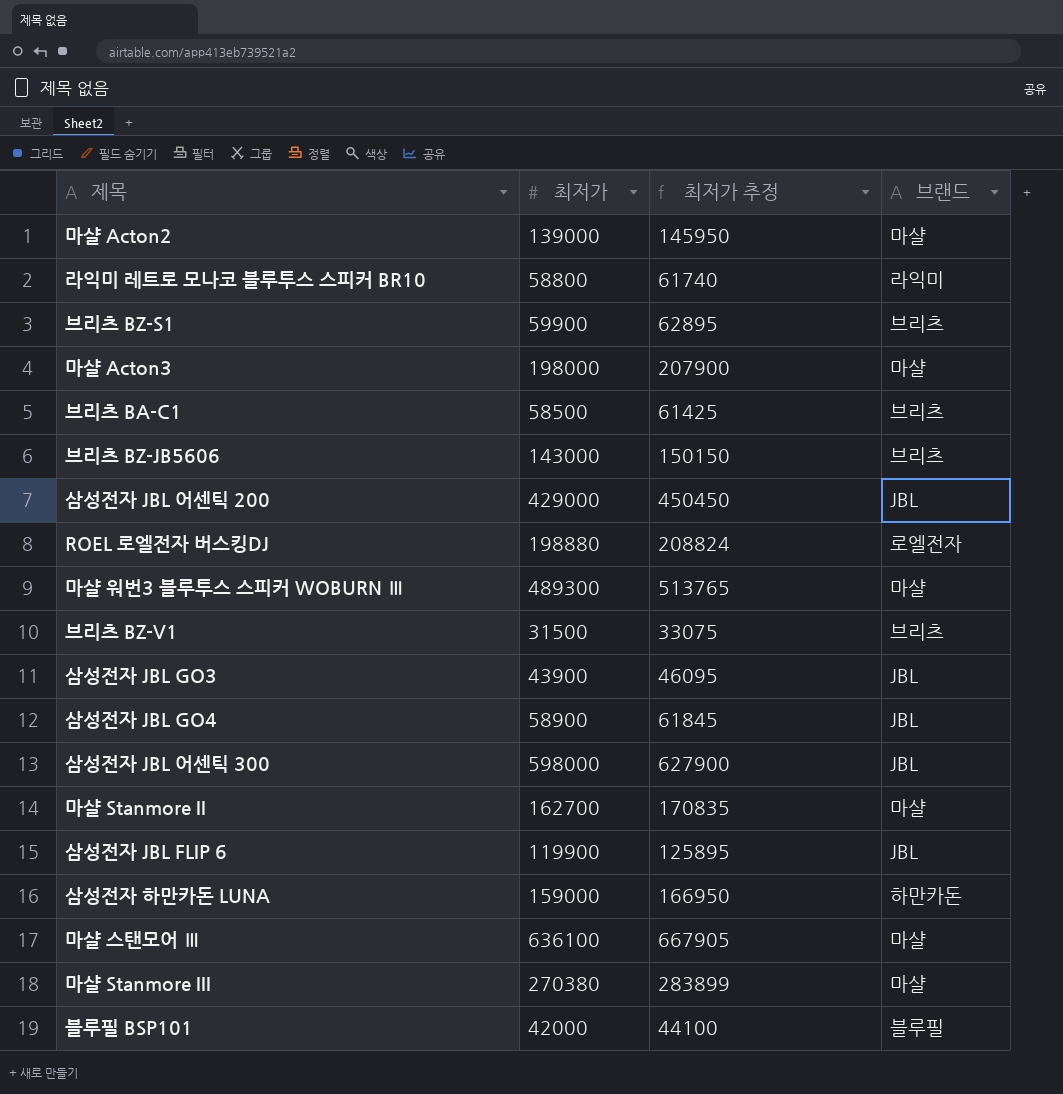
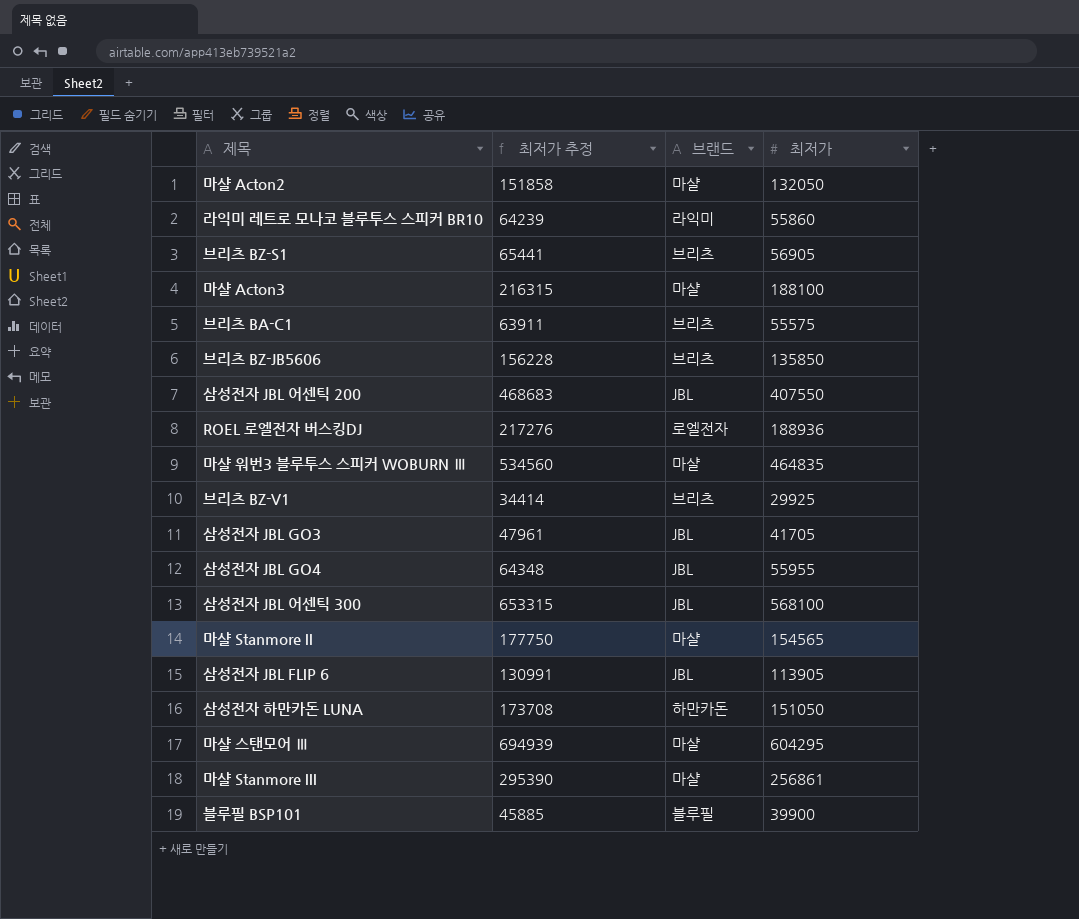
column 최저가 추정 | formula: [최저가] * 1.05 -> [최저가] * 1.15
column 최저가 | position: 2 -> 4
마샬 Acton2 | 최저가: 139000 -> 132050
라익미 레트로 모나코 블루투스 스피커 BR10 | 최저가: 58800 -> 55860
브리츠 BZ-S1 | 최저가: 59900 -> 56905
마샬 Acton3 | 최저가: 198000 -> 188100
브리츠 BA-C1 | 최저가: 58500 -> 55575
브리츠 BZ-JB5606 | 최저가: 143000 -> 135850
삼성전자 JBL 어센틱 200 | 최저가: 429000 -> 407550
ROEL 로엘전자 버스킹DJ | 최저가: 198880 -> 188936
마샬 워번3 블루투스 스피커 WOBURN Ⅲ | 최저가: 489300 -> 464835
브리츠 BZ-V1 | 최저가: 31500 -> 29925
삼성전자 JBL GO3 | 최저가: 43900 -> 41705
삼성전자 JBL GO4 | 최저가: 58900 -> 55955
삼성전자 JBL 어센틱 300 | 최저가: 598000 -> 568100
마샬 Stanmore II | 최저가: 162700 -> 154565
삼성전자 JBL FLIP 6 | 최저가: 119900 -> 113905
삼성전자 하만카돈 LUNA | 최저가: 159000 -> 151050
마샬 스탠모어 Ⅲ | 최저가: 636100 -> 604295
마샬 Stanmore III | 최저가: 270380 -> 256861
블루필 BSP101 | 최저가: 42000 -> 39900

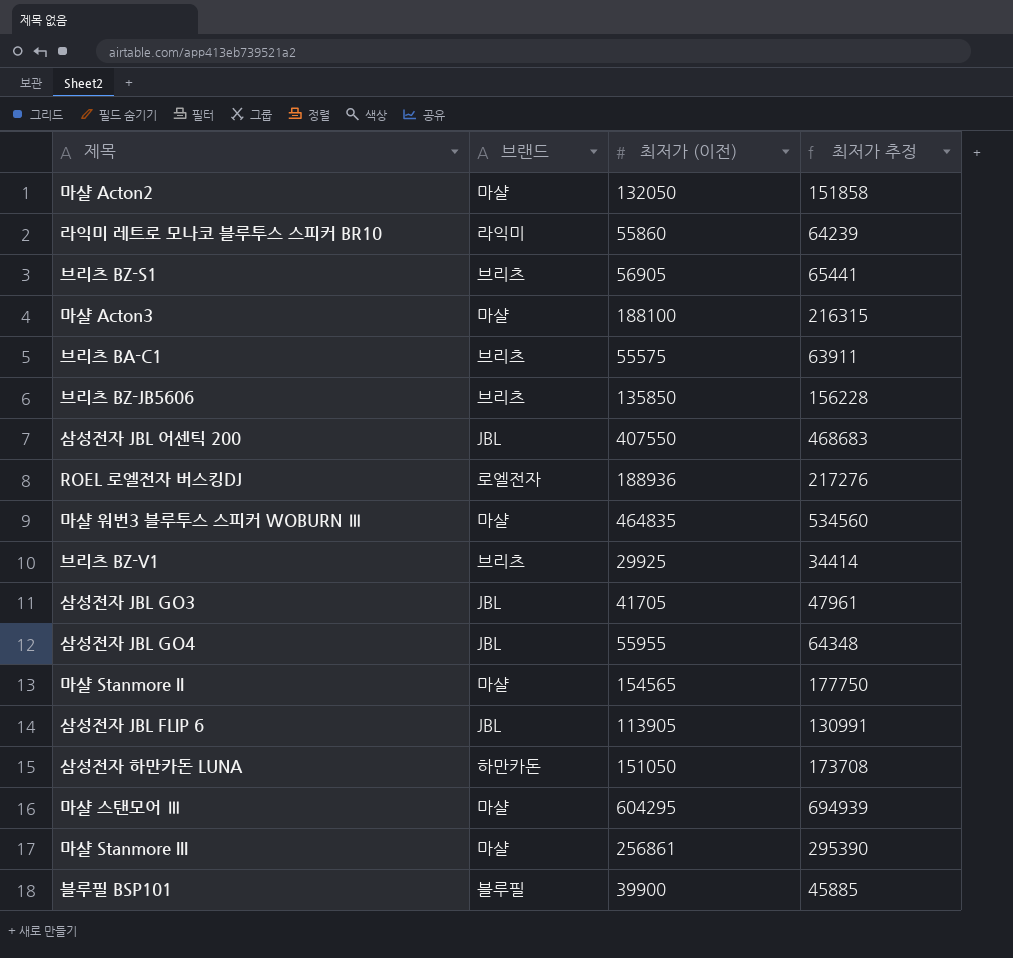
column name: 최저가 -> 최저가 (이전)
column 최저가 추정 | position: 2 -> 4
row 삼성전자 JBL 어센틱 300: 653315 | JBL | 568100 -> none

